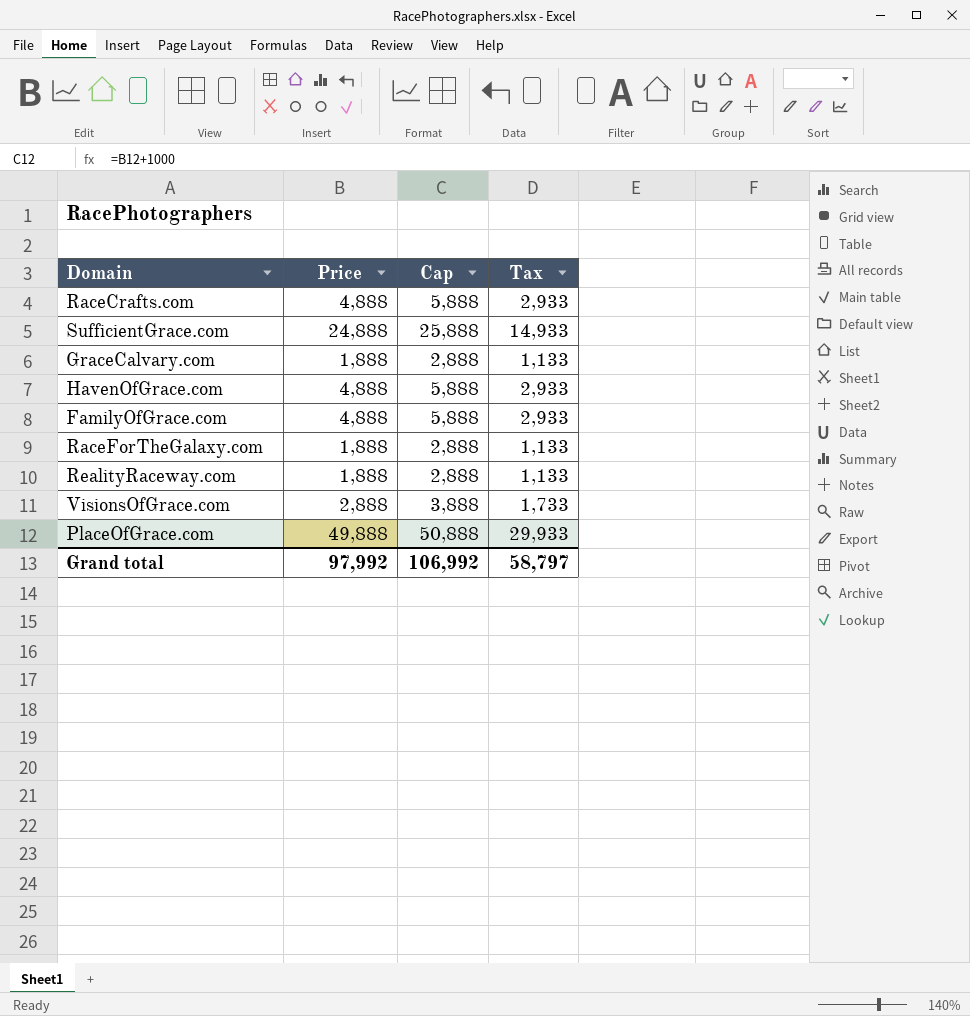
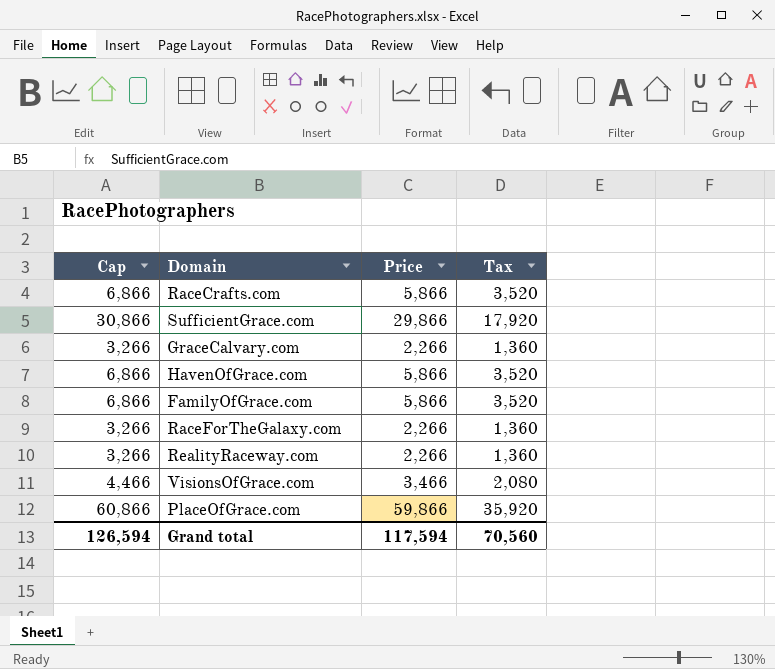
column Cap | position: 3 -> 1
RaceCrafts.com | Cap: 5,888 -> 6,866
RaceCrafts.com | Price: 4,888 -> 5,866
RaceCrafts.com | Tax: 2,933 -> 3,520
SufficientGrace.com | Cap: 25,888 -> 30,866
SufficientGrace.com | Price: 24,888 -> 29,866
SufficientGrace.com | Tax: 14,933 -> 17,920
GraceCalvary.com | Cap: 2,888 -> 3,266
GraceCalvary.com | Price: 1,888 -> 2,266
GraceCalvary.com | Tax: 1,133 -> 1,360
HavenOfGrace.com | Cap: 5,888 -> 6,866
HavenOfGrace.com | Price: 4,888 -> 5,866
HavenOfGrace.com | Tax: 2,933 -> 3,520
FamilyOfGrace.com | Cap: 5,888 -> 6,866
FamilyOfGrace.com | Price: 4,888 -> 5,866
FamilyOfGrace.com | Tax: 2,933 -> 3,520
RaceForTheGalaxy.com | Cap: 2,888 -> 3,266
RaceForTheGalaxy.com | Price: 1,888 -> 2,266
RaceForTheGalaxy.com | Tax: 1,133 -> 1,360
RealityRaceway.com | Cap: 2,888 -> 3,266
RealityRaceway.com | Price: 1,888 -> 2,266
RealityRaceway.com | Tax: 1,133 -> 1,360
VisionsOfGrace.com | Cap: 3,888 -> 4,466
VisionsOfGrace.com | Price: 2,888 -> 3,466
VisionsOfGrace.com | Tax: 1,733 -> 2,080
PlaceOfGrace.com | Cap: 50,888 -> 60,866
PlaceOfGrace.com | Price: 49,888 -> 59,866
PlaceOfGrace.com | Tax: 29,933 -> 35,920
Grand total | Cap: 106,992 -> 126,594
Grand total | Price: 97,992 -> 117,594
Grand total | Tax: 58,797 -> 70,560

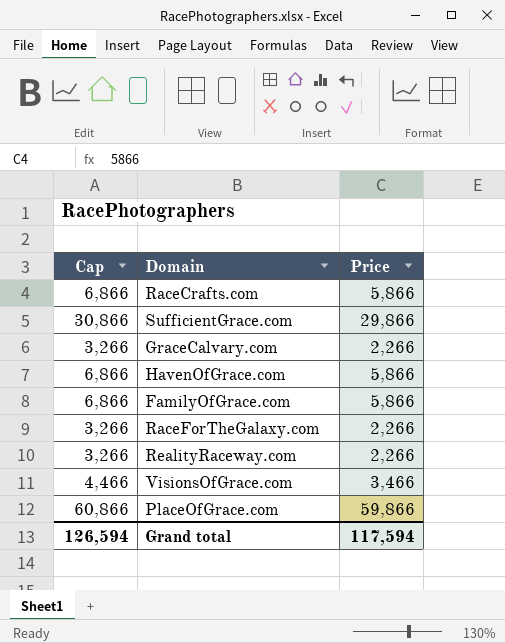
column Tax | formula: [Price] * 0.6 -> none

